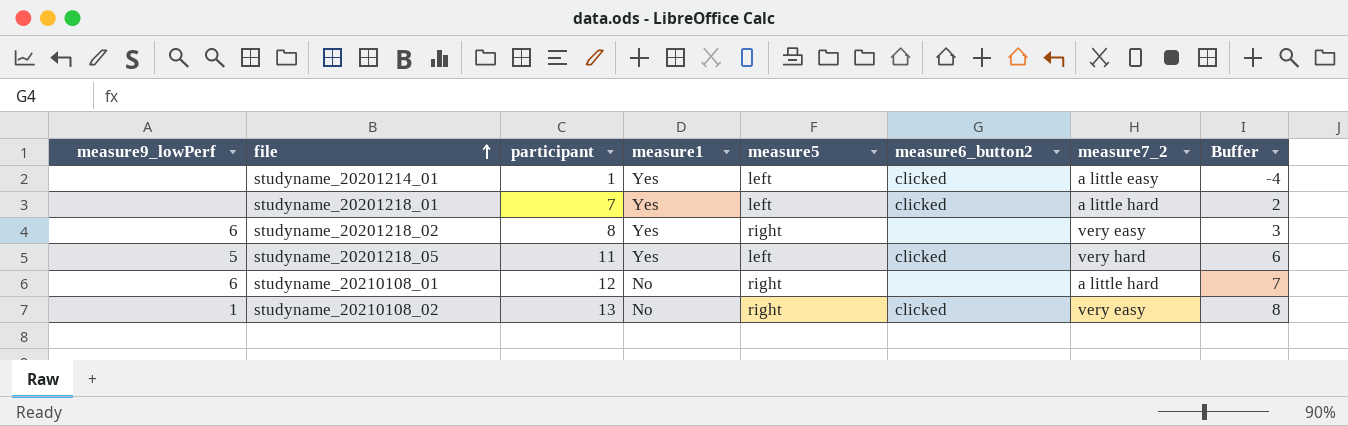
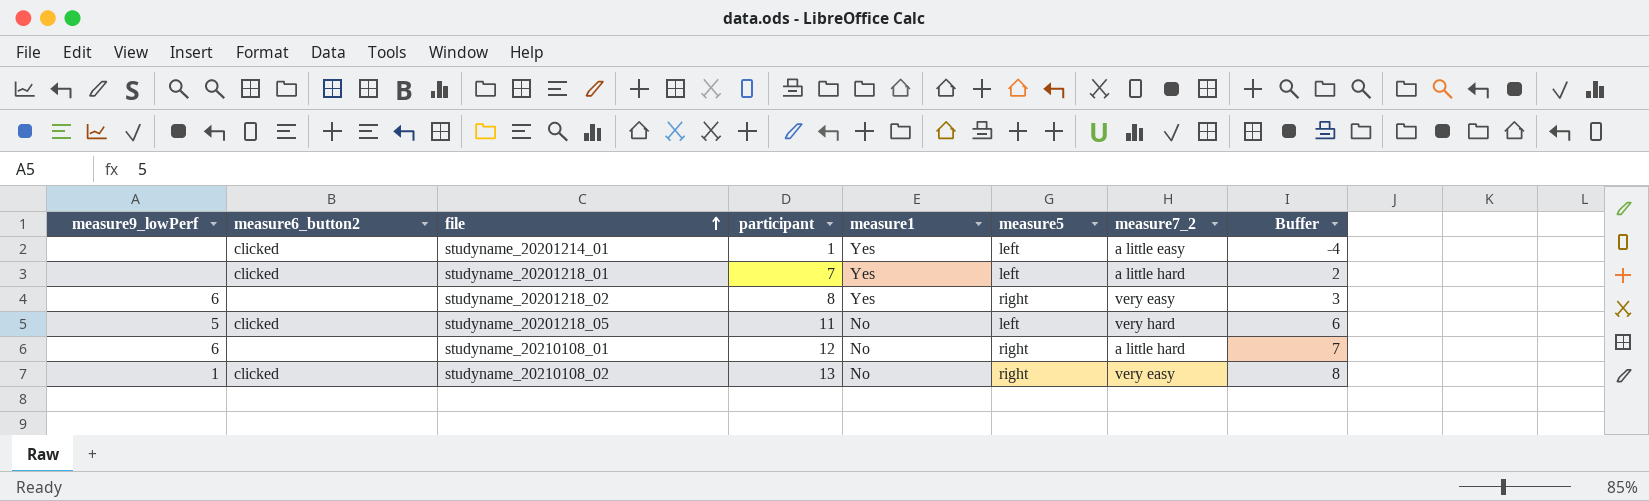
column measure6_button2 | position: 6 -> 2
studyname_20201218_05 | measure1: Yes -> No

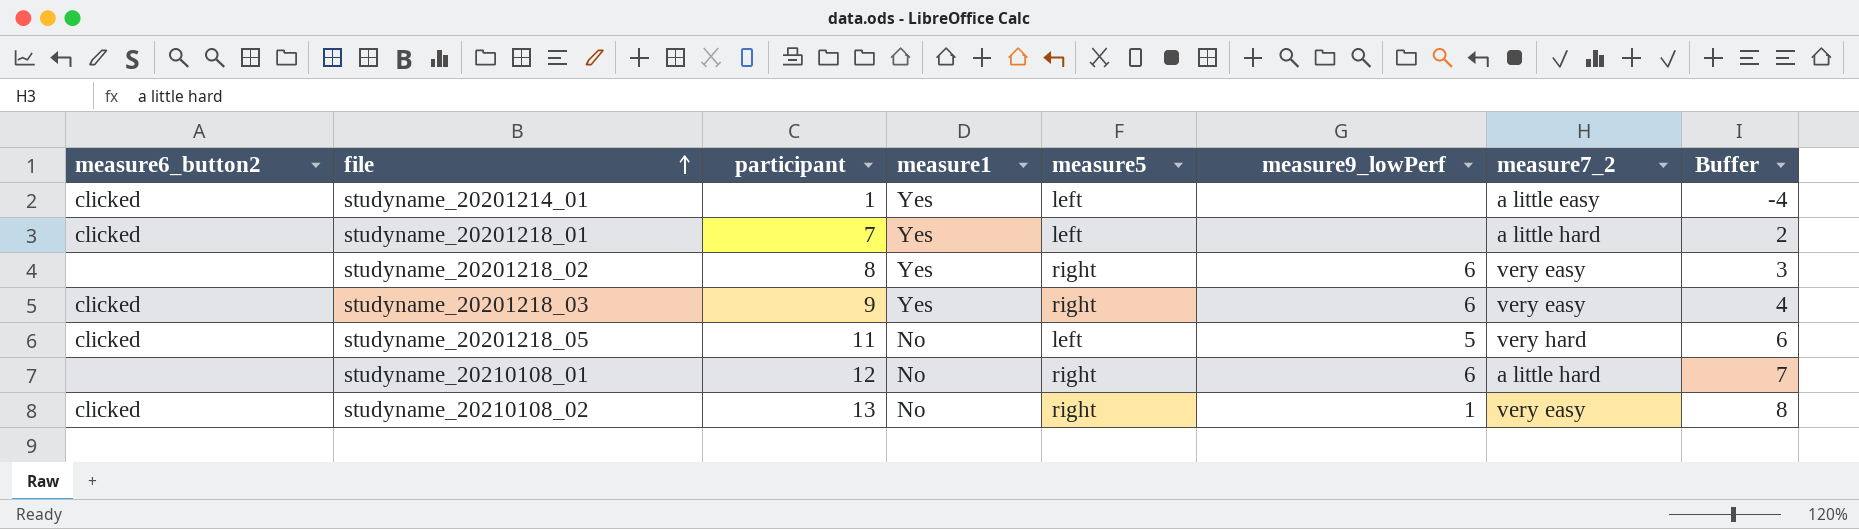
column measure9_lowPerf | position: 1 -> 6
row studyname_20201218_03: none -> clicked | 9 | Yes | right | 6 | very easy | 4

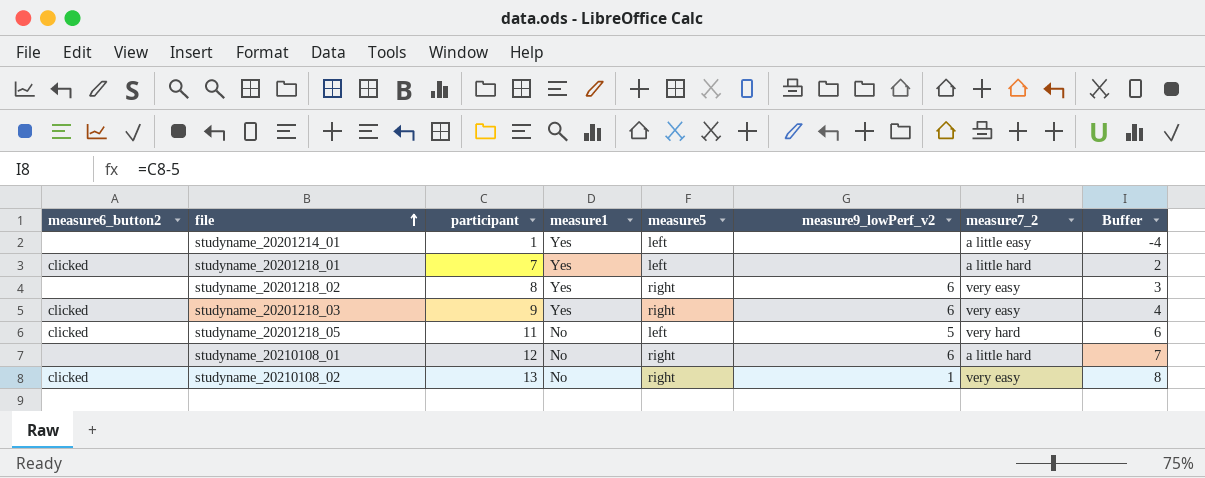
column name: measure9_lowPerf -> measure9_lowPerf_v2
studyname_20201214_01 | measure6_button2: clicked -> none

